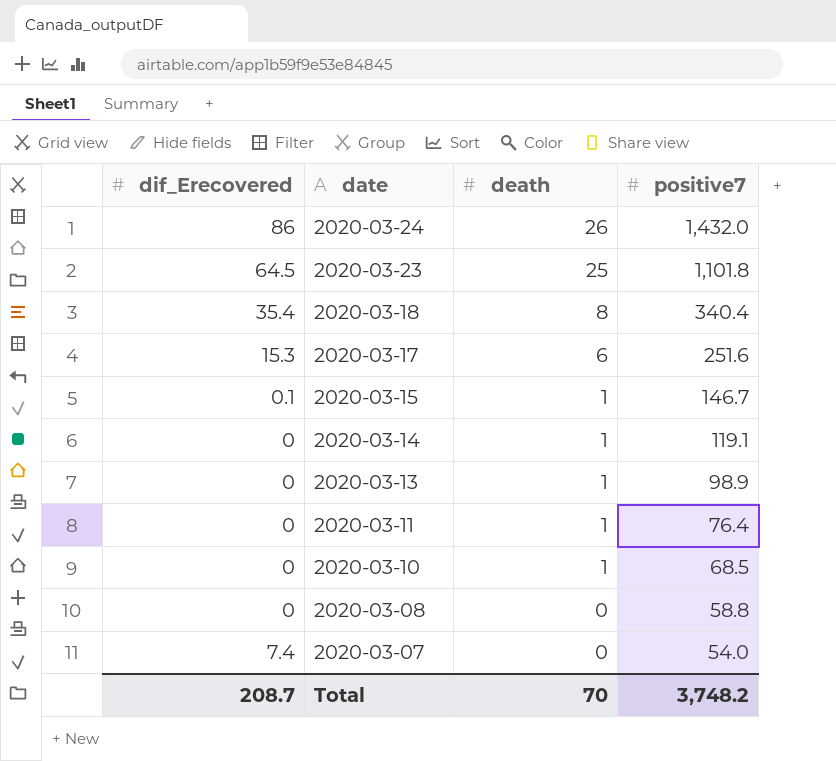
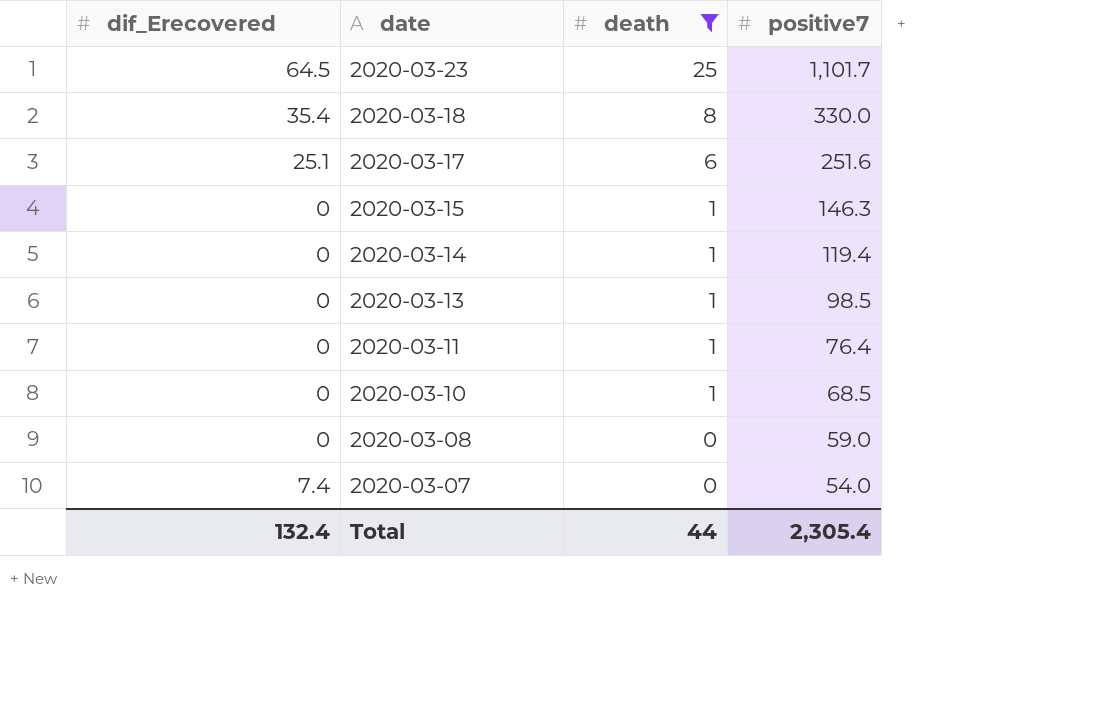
filter: none -> death != 26
2020-03-23 | positive7: 1,101.8 -> 1,101.7
2020-03-18 | positive7: 340.4 -> 330.0
2020-03-17 | dif_Erecovered: 15.3 -> 25.1
2020-03-15 | dif_Erecovered: 0.1 -> 0
2020-03-15 | positive7: 146.7 -> 146.3
2020-03-14 | positive7: 119.1 -> 119.4
2020-03-13 | positive7: 98.9 -> 98.5
2020-03-08 | positive7: 58.8 -> 59.0
Total | dif_Erecovered: 208.7 -> 132.4
Total | death: 70 -> 44
Total | positive7: 3,748.2 -> 2,305.4

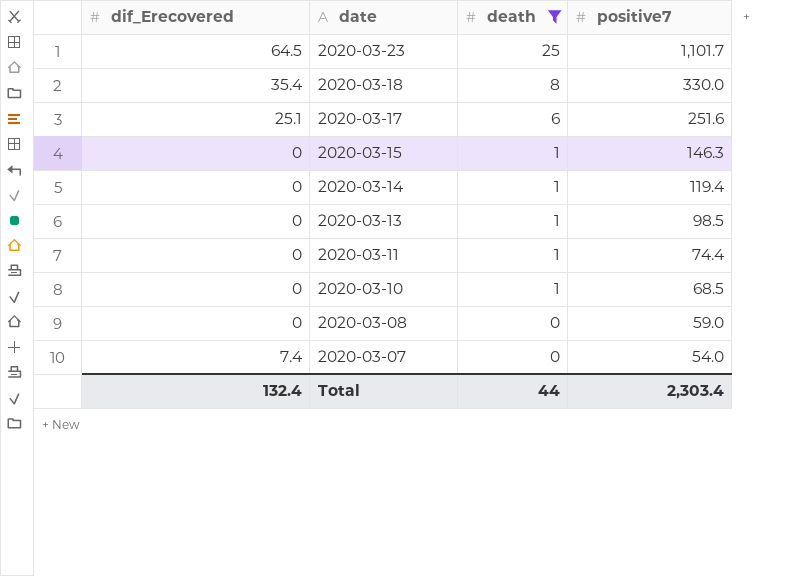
2020-03-11 | positive7: 76.4 -> 74.4
Total | positive7: 2,305.4 -> 2,303.4

